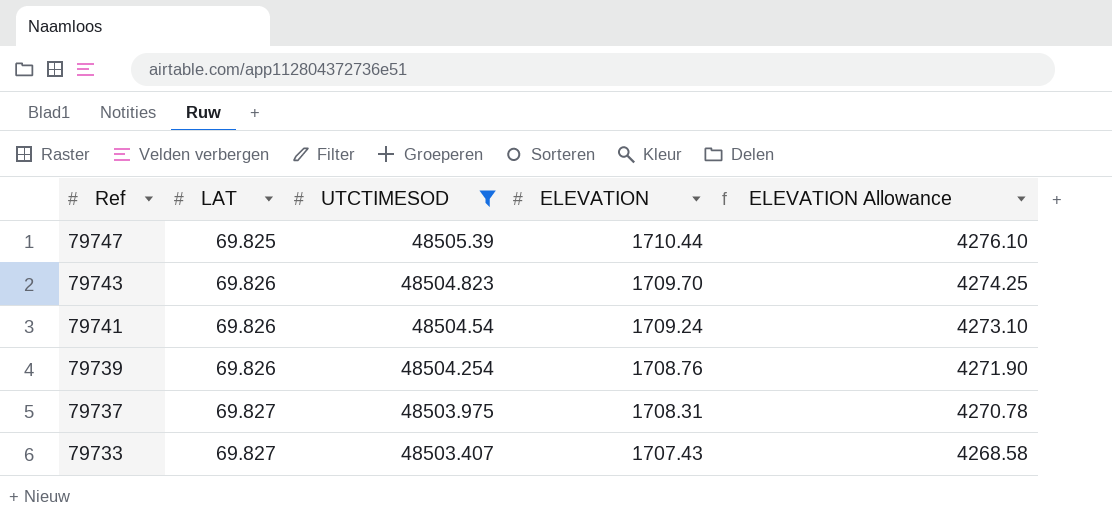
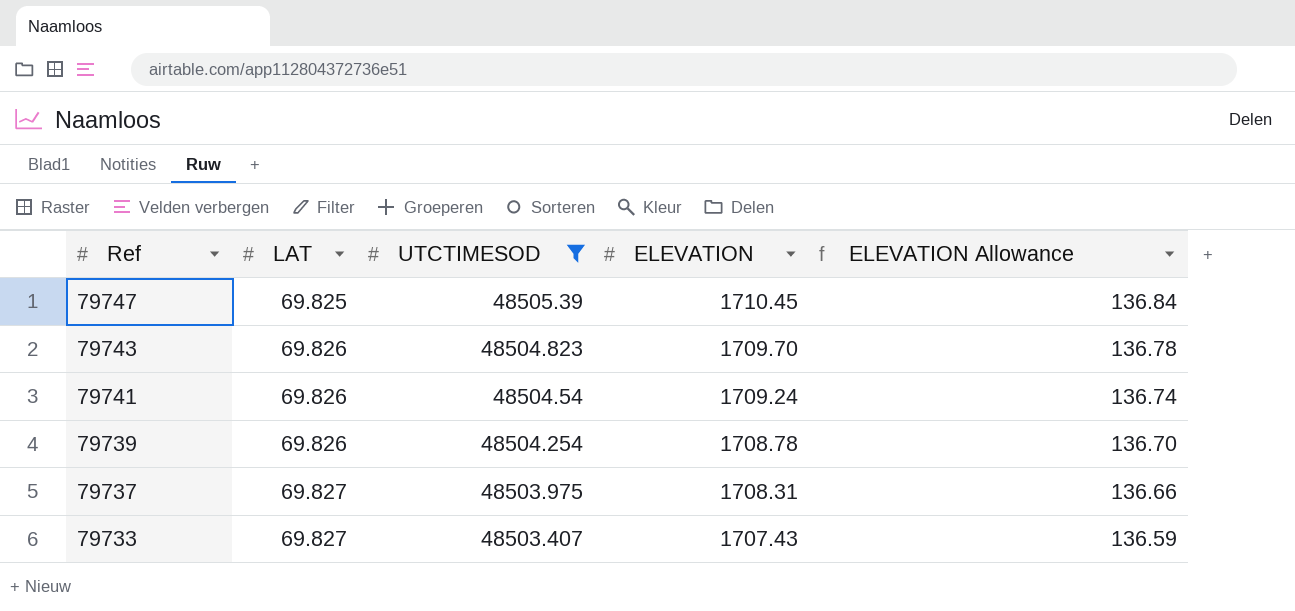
column ELEVATION Allowance | formula: [ELEVATION] * 2.5 -> [ELEVATION] * 0.08
79747 | ELEVATION: 1710.44 -> 1710.45
79739 | ELEVATION: 1708.76 -> 1708.78

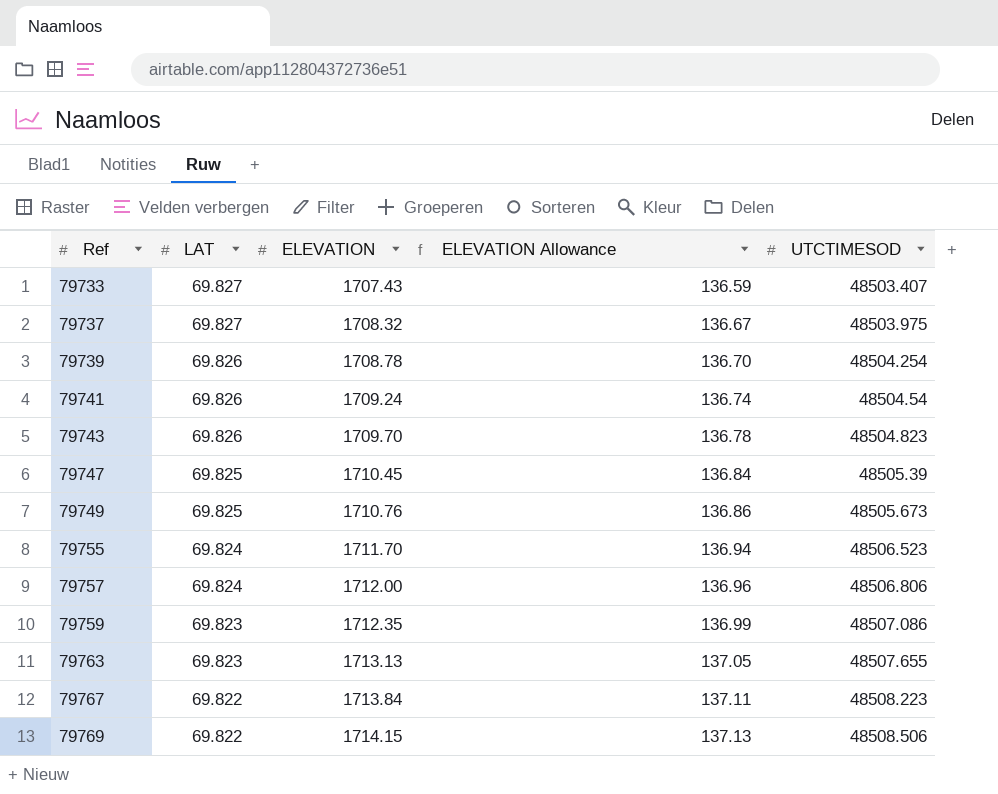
filter: UTCTIMESOD <= 48505.39 -> none
row order: Ref descending -> Ref ascending
column UTCTIMESOD | position: 3 -> 5
79737 | ELEVATION: 1708.31 -> 1708.32
79737 | ELEVATION Allowance: 136.66 -> 136.67

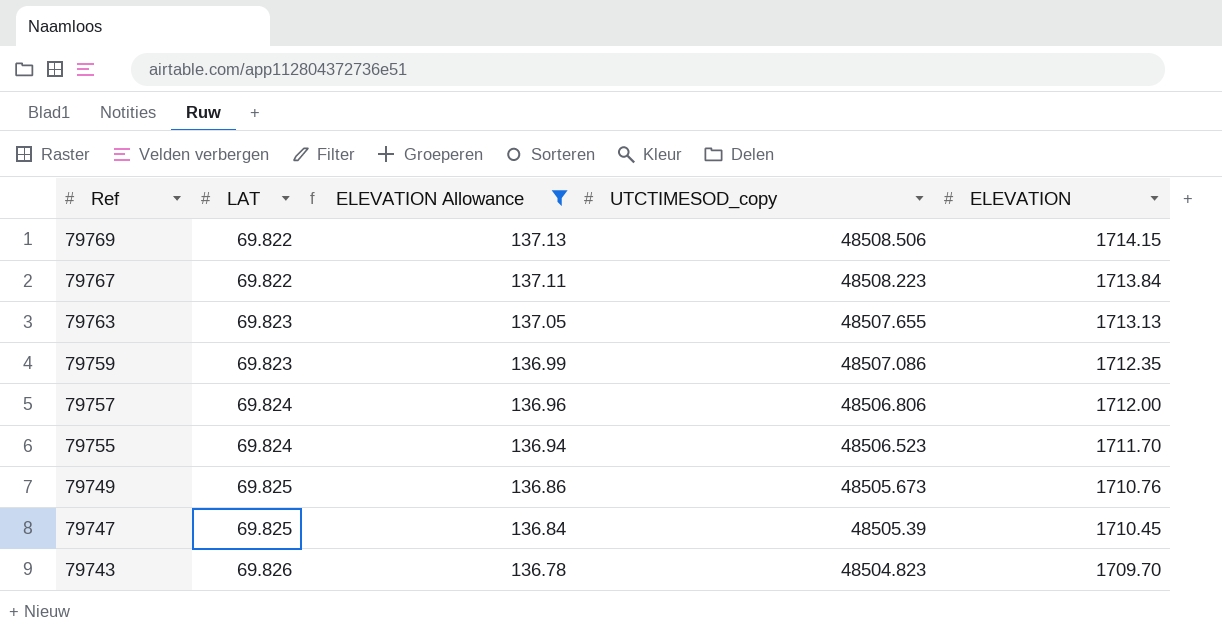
filter: none -> ELEVATION Allowance >= 136.78
row order: Ref ascending -> Ref descending
column name: UTCTIMESOD -> UTCTIMESOD_copy
column ELEVATION | position: 3 -> 5

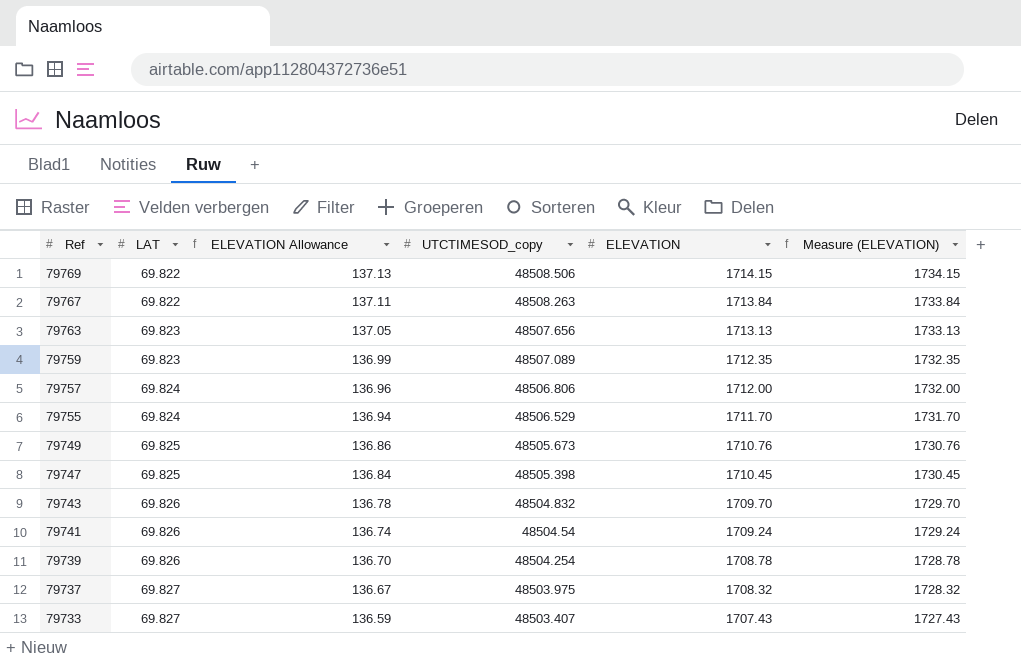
filter: ELEVATION Allowance >= 136.78 -> none
column Measure (ELEVATION) | formula: none -> [ELEVATION] + 20
79767 | UTCTIMESOD_copy: 48508.223 -> 48508.263
79763 | UTCTIMESOD_copy: 48507.655 -> 48507.656
79759 | UTCTIMESOD_copy: 48507.086 -> 48507.089
79755 | UTCTIMESOD_copy: 48506.523 -> 48506.529
79747 | UTCTIMESOD_copy: 48505.39 -> 48505.398
79743 | UTCTIMESOD_copy: 48504.823 -> 48504.832

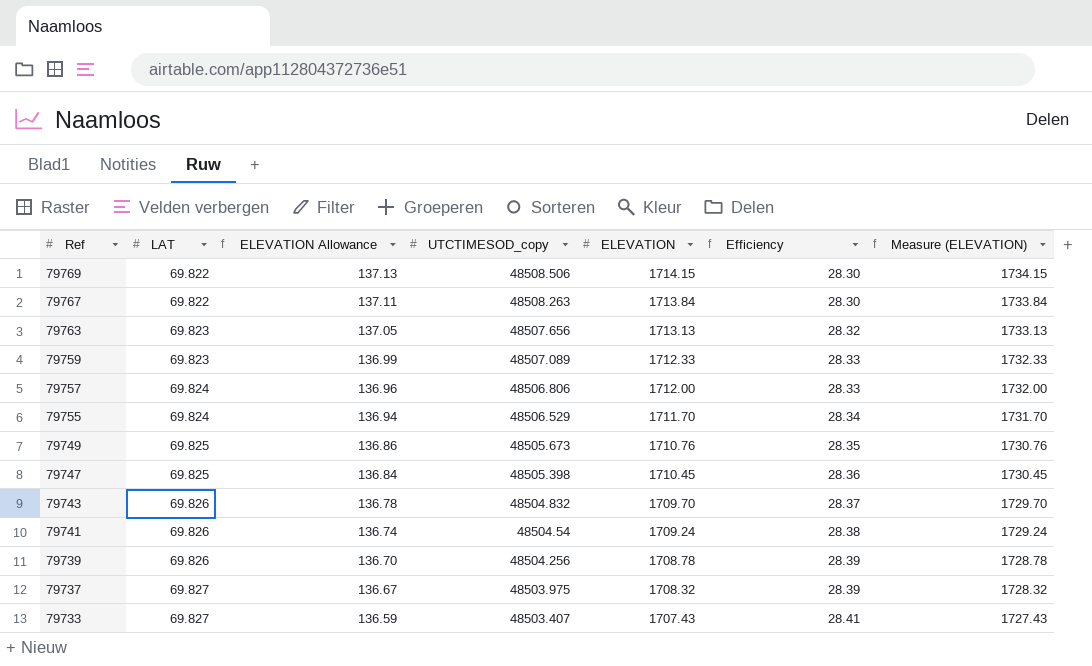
column Efficiency | formula: none -> [UTCTIMESOD_copy] / [ELEVATION]
79759 | ELEVATION: 1712.35 -> 1712.33
79759 | Measure (ELEVATION): 1732.35 -> 1732.33
79739 | UTCTIMESOD_copy: 48504.254 -> 48504.256

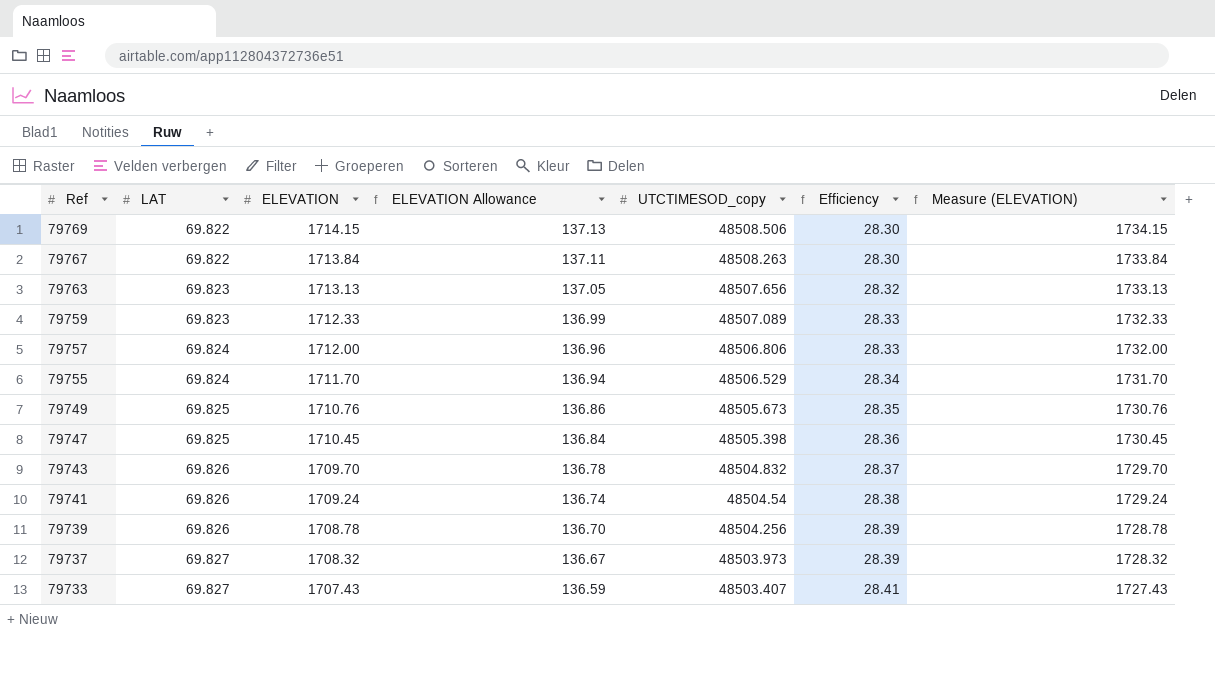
column ELEVATION | position: 5 -> 3
79737 | UTCTIMESOD_copy: 48503.975 -> 48503.973

